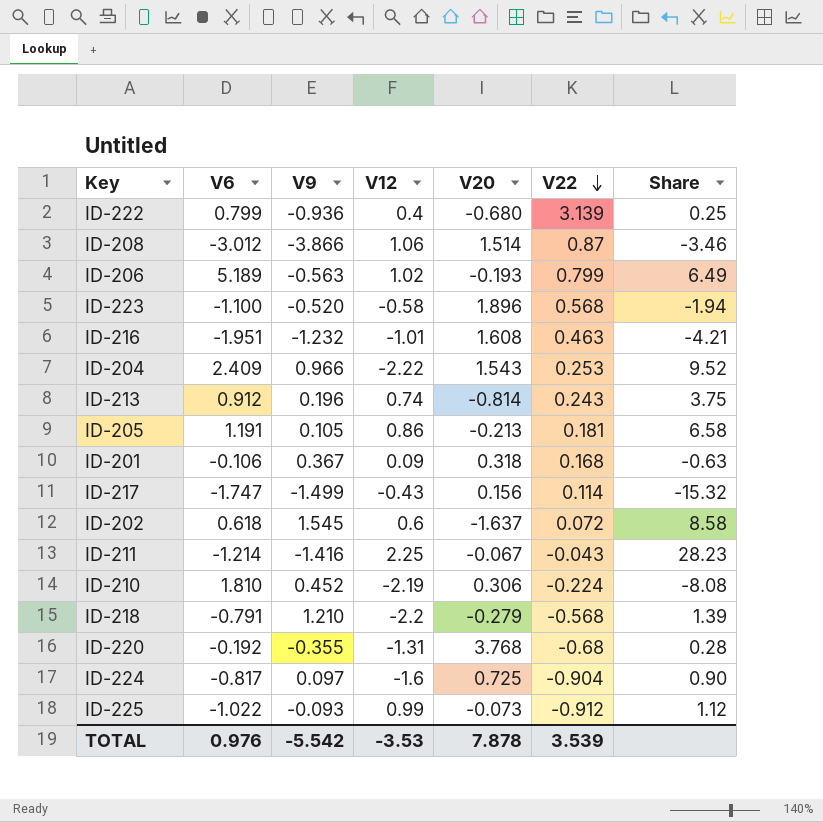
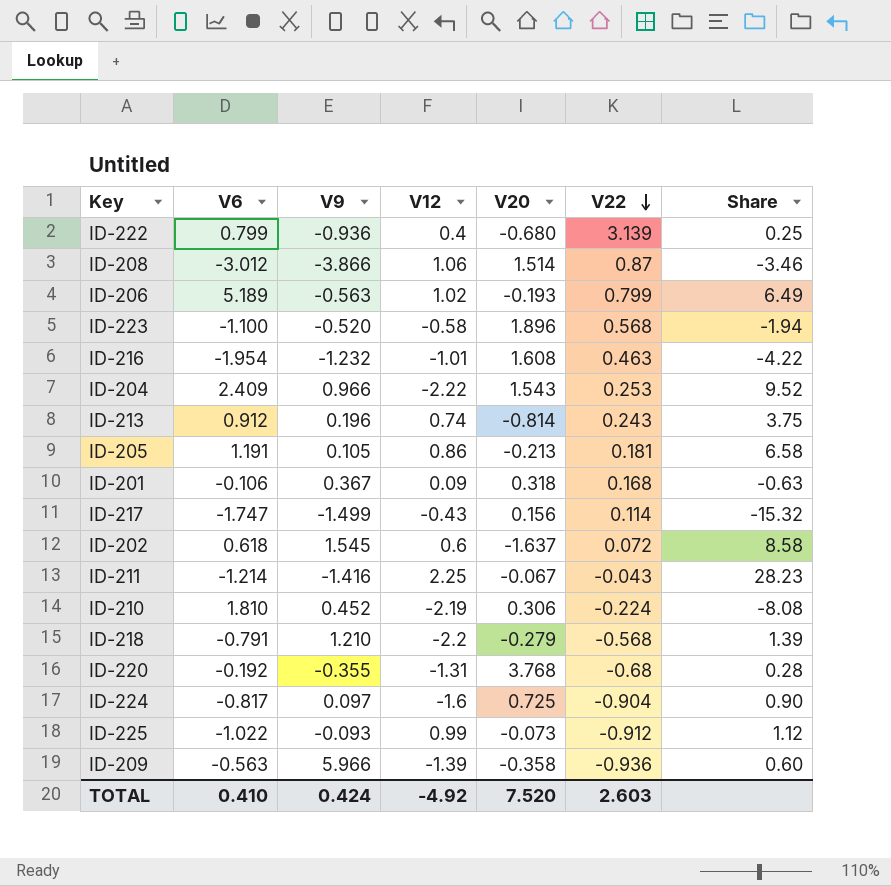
ID-216 | V6: -1.951 -> -1.954
ID-216 | Share: -4.21 -> -4.22
row ID-209: none -> -0.563 | 5.966 | -1.39 | -0.358 | -0.936 | 0.60
TOTAL | V6: 0.976 -> 0.410
TOTAL | V9: -5.542 -> 0.424
TOTAL | V12: -3.53 -> -4.92
TOTAL | V20: 7.878 -> 7.520
TOTAL | V22: 3.539 -> 2.603

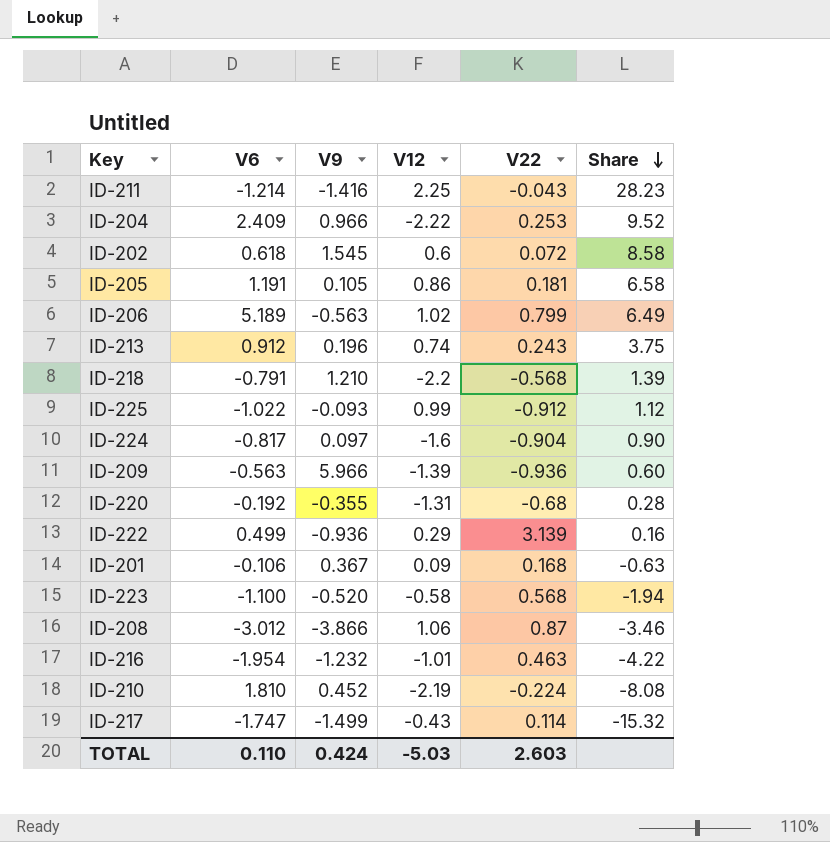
row order: V22 descending -> Share descending
column V20 | position: 5 -> none
ID-222 | V6: 0.799 -> 0.499
ID-222 | V12: 0.4 -> 0.29
ID-222 | Share: 0.25 -> 0.16
TOTAL | V6: 0.410 -> 0.110
TOTAL | V12: -4.92 -> -5.03

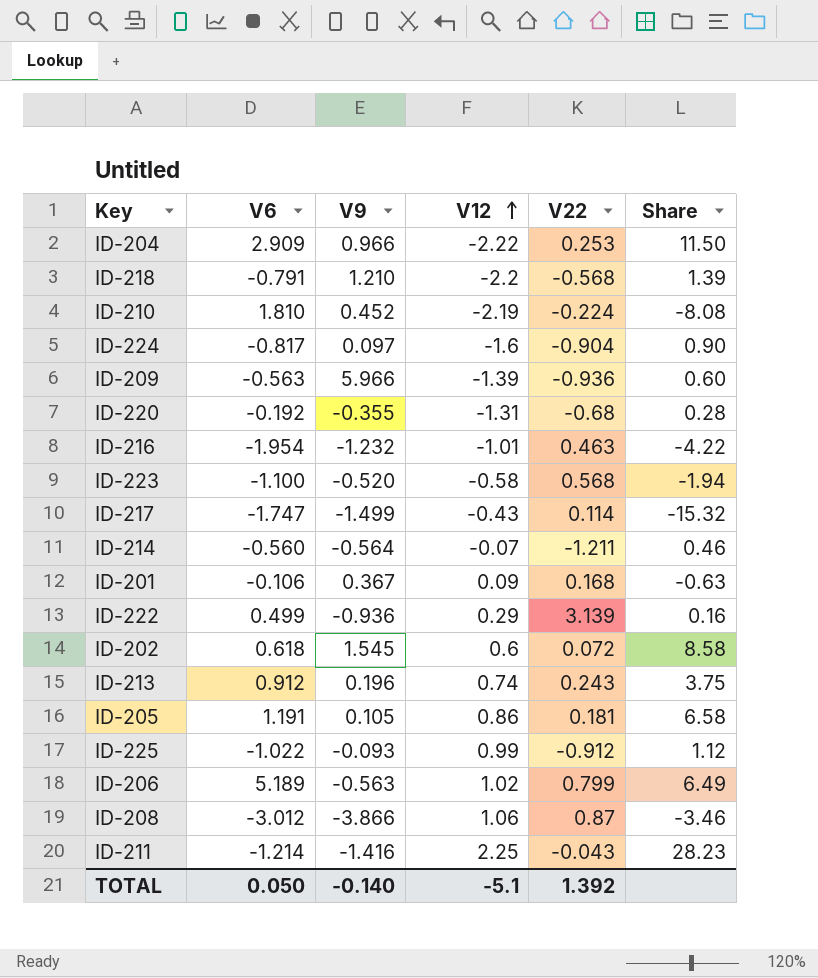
row order: Share descending -> V12 ascending
ID-204 | V6: 2.409 -> 2.909
ID-204 | Share: 9.52 -> 11.50
row ID-214: none -> -0.560 | -0.564 | -0.07 | -1.211 | 0.46
TOTAL | V6: 0.110 -> 0.050
TOTAL | V9: 0.424 -> -0.140
TOTAL | V12: -5.03 -> -5.1
TOTAL | V22: 2.603 -> 1.392

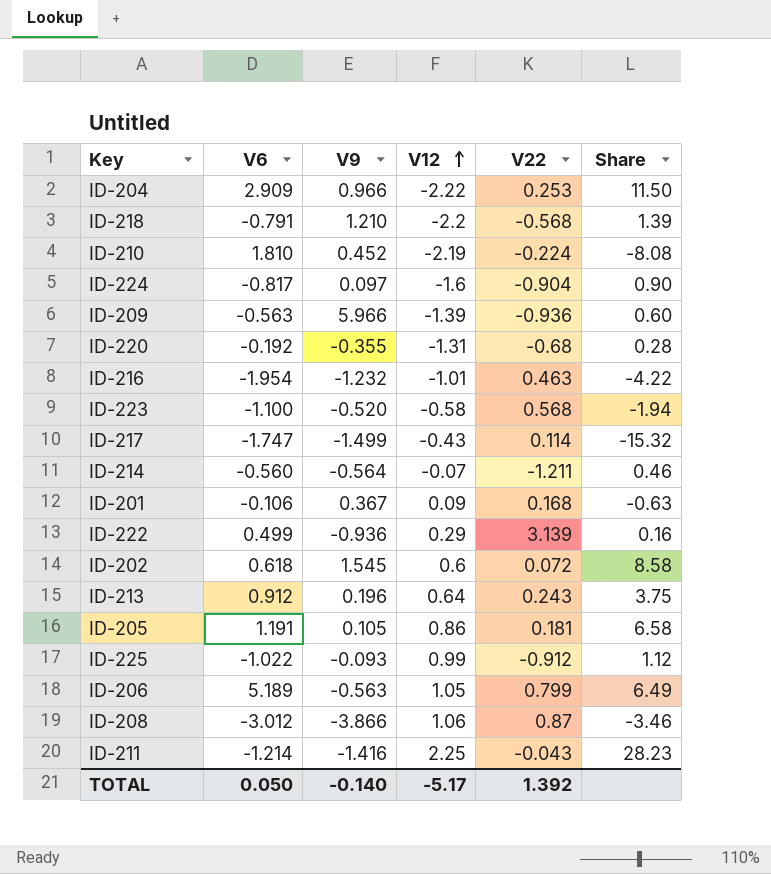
ID-213 | V12: 0.74 -> 0.64
ID-206 | V12: 1.02 -> 1.05
TOTAL | V12: -5.1 -> -5.17

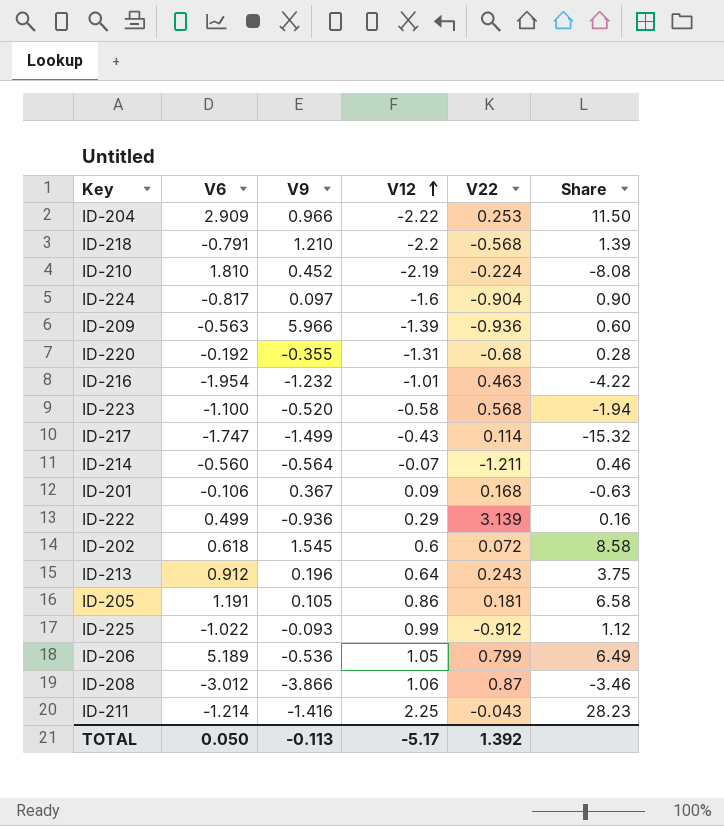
ID-206 | V9: -0.563 -> -0.536
TOTAL | V9: -0.140 -> -0.113

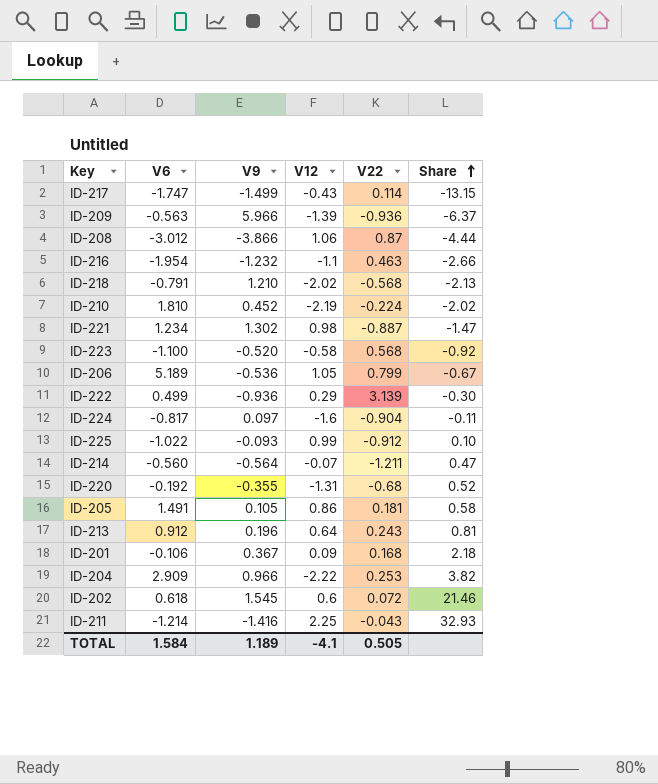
row order: V12 ascending -> Share ascending
column Share | formula: [V6] / [V22] -> [V9] / [V22]
ID-216 | V12: -1.01 -> -1.1
ID-218 | V12: -2.2 -> -2.02
row ID-221: none -> 1.234 | 1.302 | 0.98 | -0.887 | -1.47
ID-205 | V6: 1.191 -> 1.491
TOTAL | V6: 0.050 -> 1.584
TOTAL | V9: -0.113 -> 1.189
TOTAL | V12: -5.17 -> -4.1
TOTAL | V22: 1.392 -> 0.505

